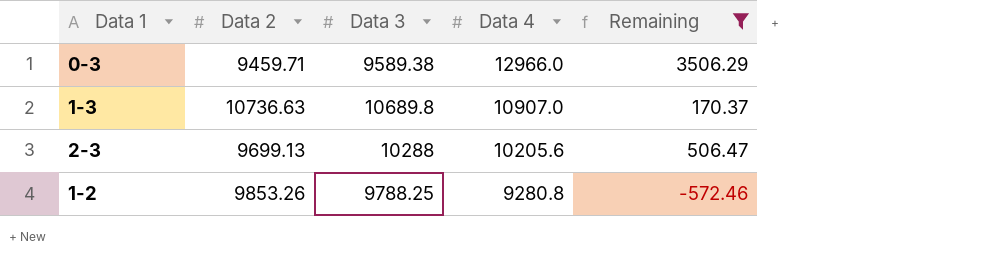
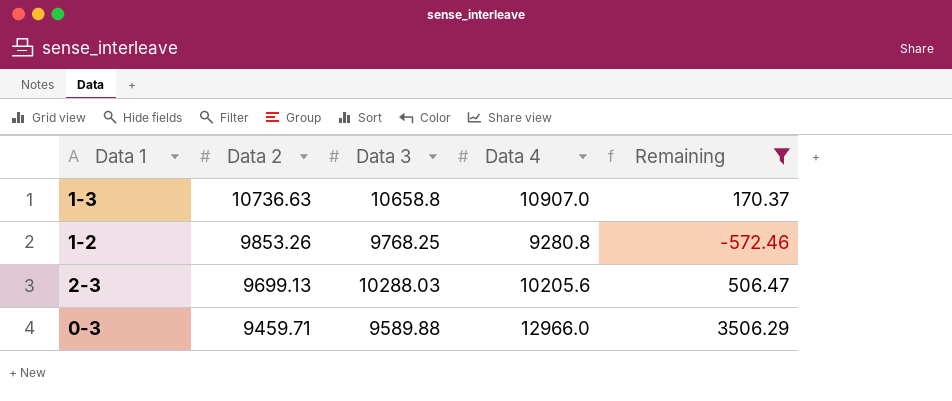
row order: Data 4 descending -> Data 2 descending
1-3 | Data 3: 10689.8 -> 10658.8
1-2 | Data 3: 9788.25 -> 9768.25
2-3 | Data 3: 10288 -> 10288.03
0-3 | Data 3: 9589.38 -> 9589.88

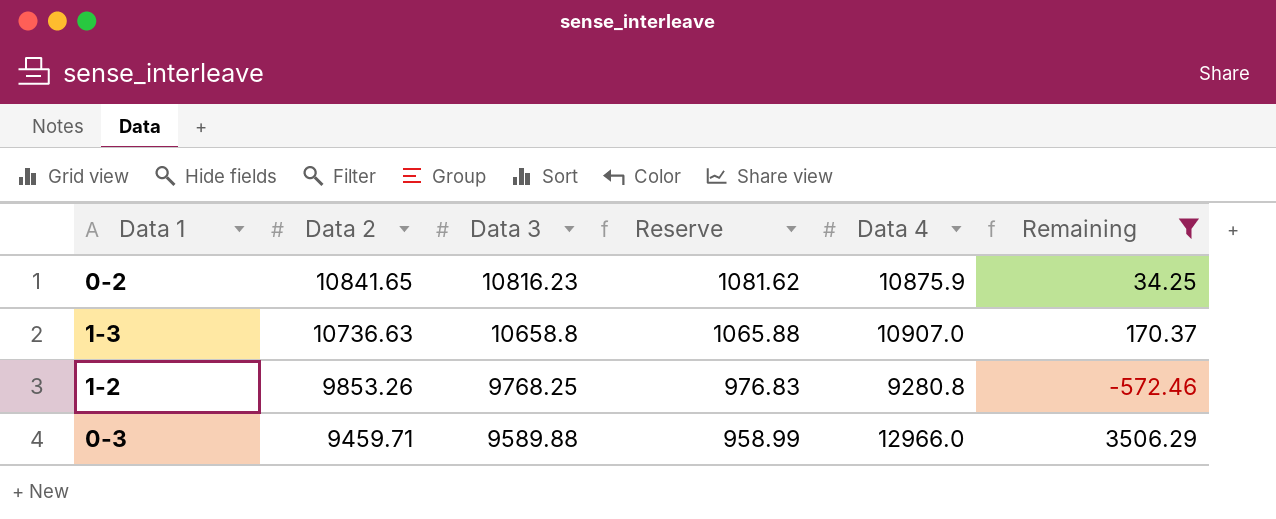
column Reserve | formula: none -> [Data 3] * 0.1
row 2-3: 9699.13 | 10288.03 | 10205.6 | 506.47 -> none
row 0-2: none -> 10841.65 | 10816.23 | 1081.62 | 10875.9 | 34.25

